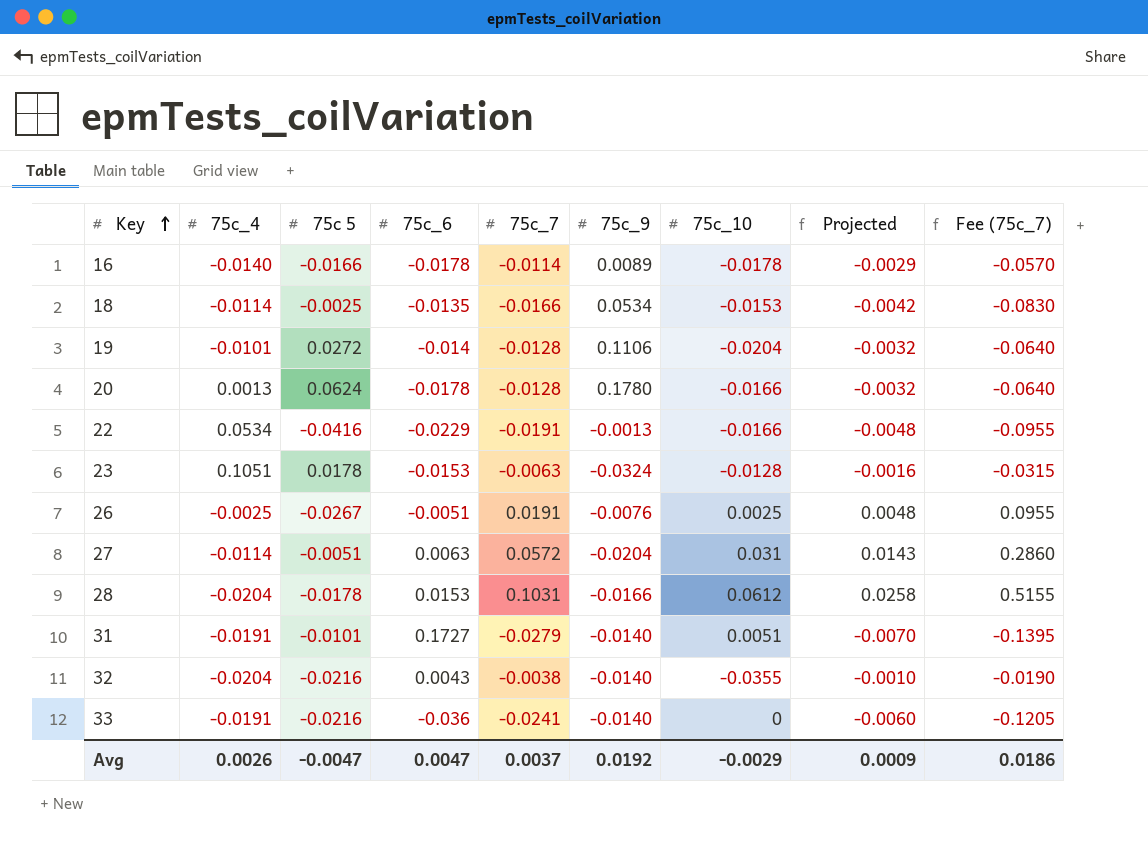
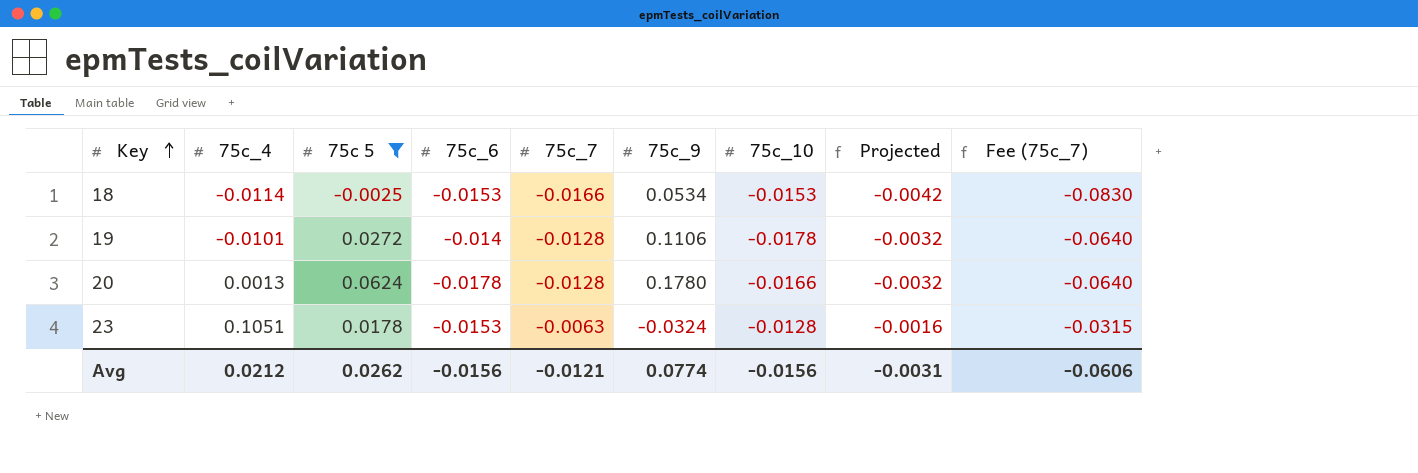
filter: none -> 75c 5 >= -0.0025
18 | 75c_6: -0.0135 -> -0.0153
19 | 75c_10: -0.0204 -> -0.0178
Avg | 75c_4: 0.0026 -> 0.0212
Avg | 75c 5: -0.0047 -> 0.0262
Avg | 75c_6: 0.0047 -> -0.0156
Avg | 75c_7: 0.0037 -> -0.0121
Avg | 75c_9: 0.0192 -> 0.0774
Avg | 75c_10: -0.0029 -> -0.0156
Avg | Projected: 0.0009 -> -0.0031
Avg | Fee (75c_7): 0.0186 -> -0.0606

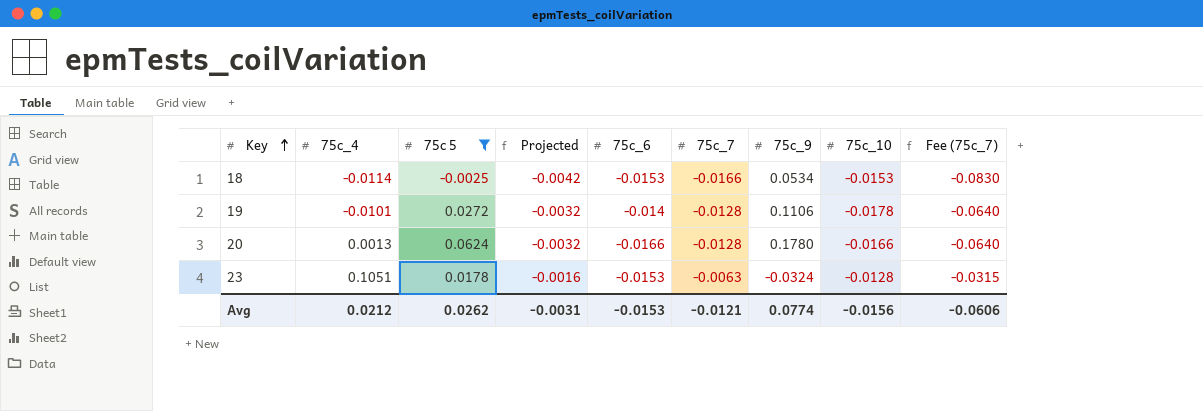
column Projected | position: 8 -> 4
20 | 75c_6: -0.0178 -> -0.0166
Avg | 75c_6: -0.0156 -> -0.0153

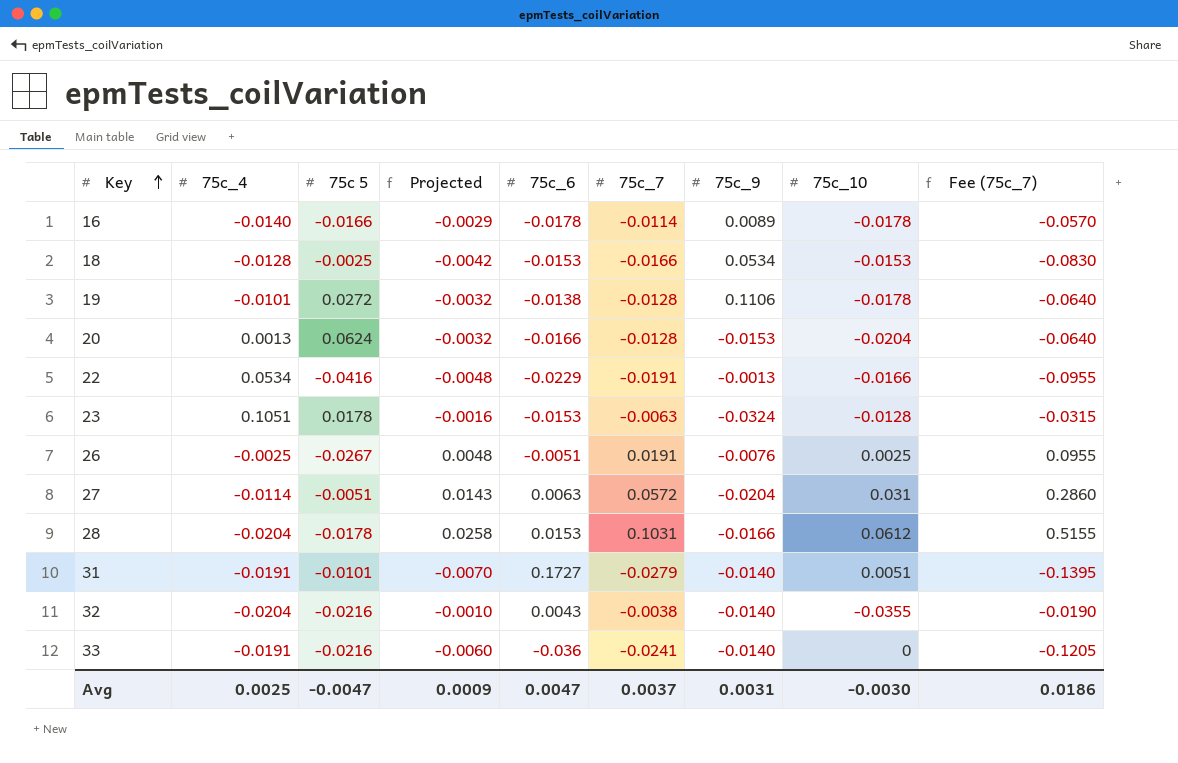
filter: 75c 5 >= -0.0025 -> none
18 | 75c_4: -0.0114 -> -0.0128
19 | 75c_6: -0.014 -> -0.0138
20 | 75c_9: 0.1780 -> -0.0153
20 | 75c_10: -0.0166 -> -0.0204
Avg | 75c_4: 0.0212 -> 0.0025
Avg | 75c 5: 0.0262 -> -0.0047
Avg | Projected: -0.0031 -> 0.0009
Avg | 75c_6: -0.0153 -> 0.0047
Avg | 75c_7: -0.0121 -> 0.0037
Avg | 75c_9: 0.0774 -> 0.0031
Avg | 75c_10: -0.0156 -> -0.0030
Avg | Fee (75c_7): -0.0606 -> 0.0186

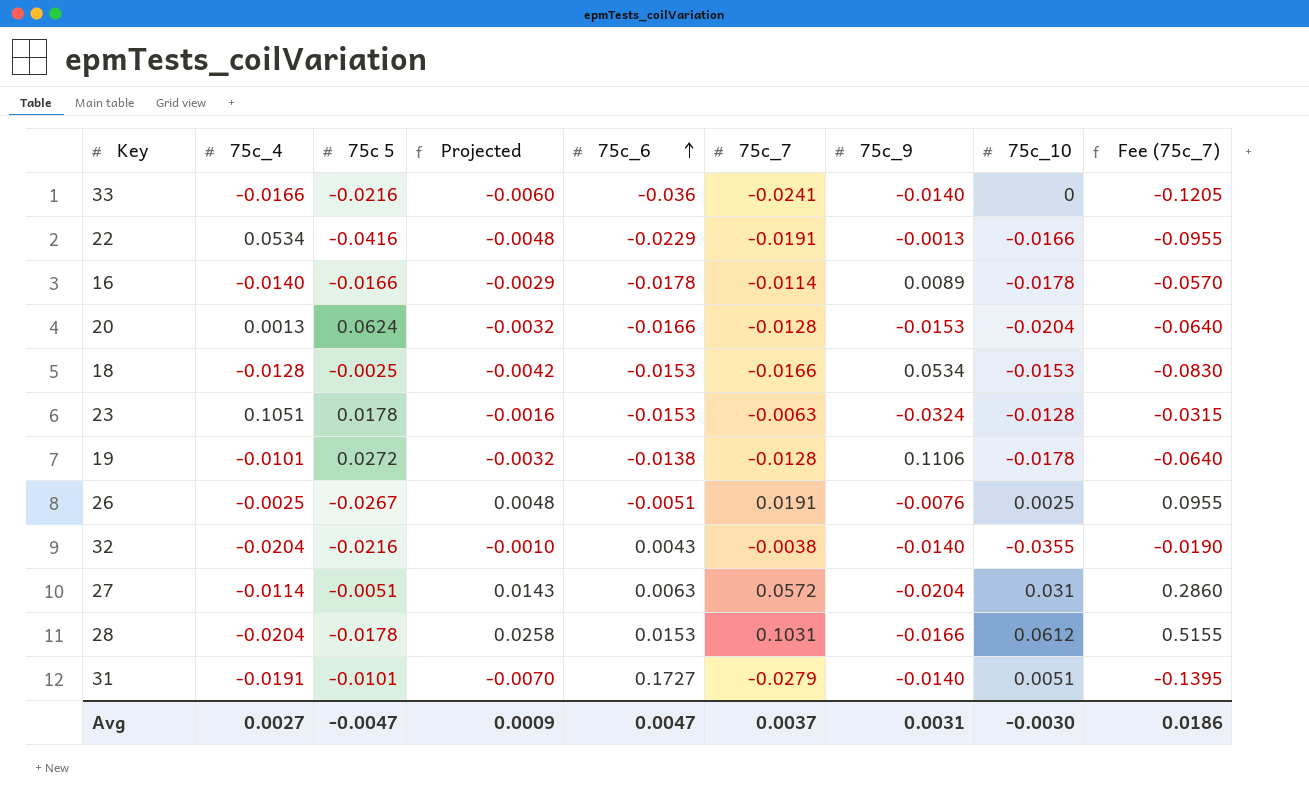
row order: Key ascending -> 75c_6 ascending
33 | 75c_4: -0.0191 -> -0.0166
Avg | 75c_4: 0.0025 -> 0.0027

